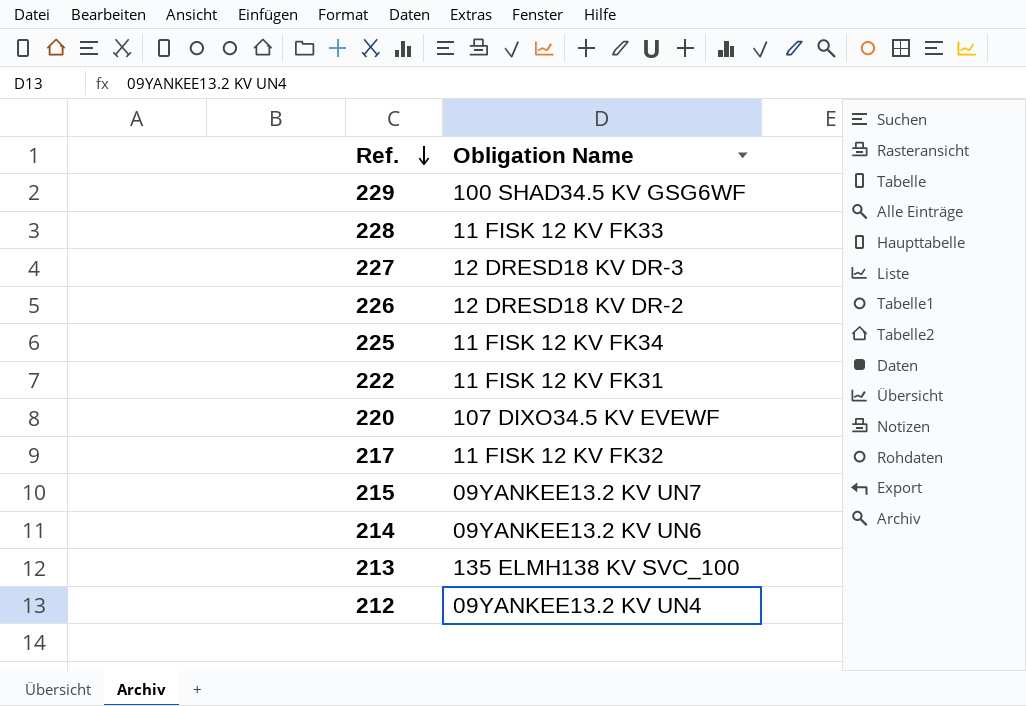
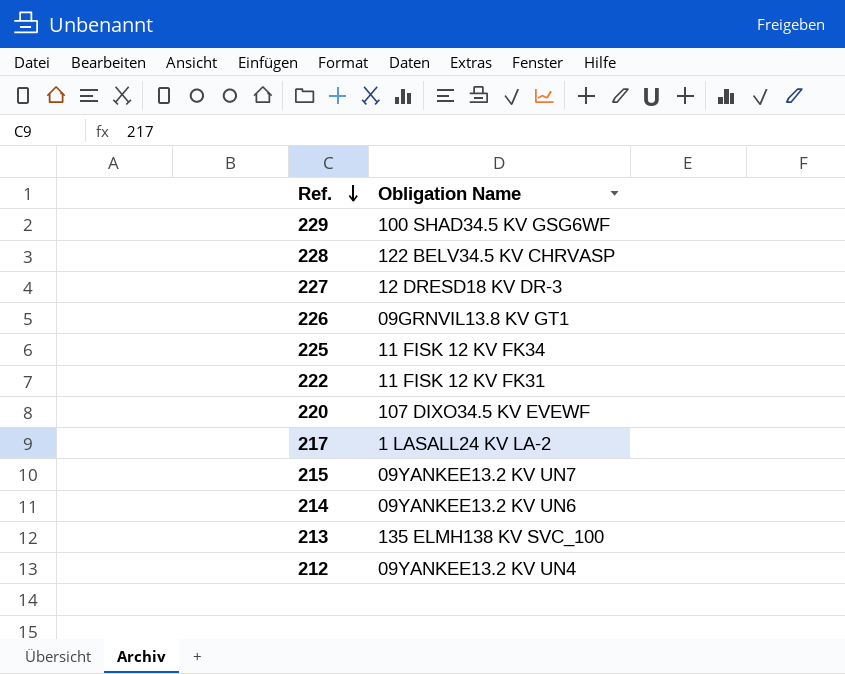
228 | Obligation Name: 11 FISK 12 KV FK33 -> 122 BELV34.5 KV CHRVASP
226 | Obligation Name: 12 DRESD18 KV DR-2 -> 09GRNVIL13.8 KV GT1
217 | Obligation Name: 11 FISK 12 KV FK32 -> 1 LASALL24 KV LA-2

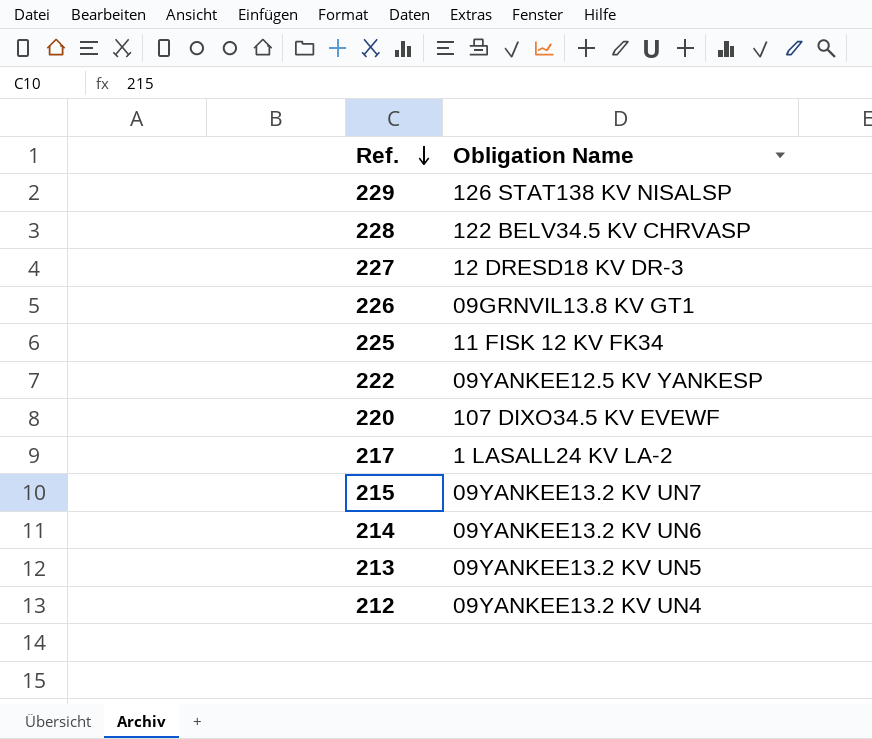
229 | Obligation Name: 100 SHAD34.5 KV GSG6WF -> 126 STAT138 KV NISALSP
222 | Obligation Name: 11 FISK 12 KV FK31 -> 09YANKEE12.5 KV YANKESP
213 | Obligation Name: 135 ELMH138 KV SVC_100 -> 09YANKEE13.2 KV UN5

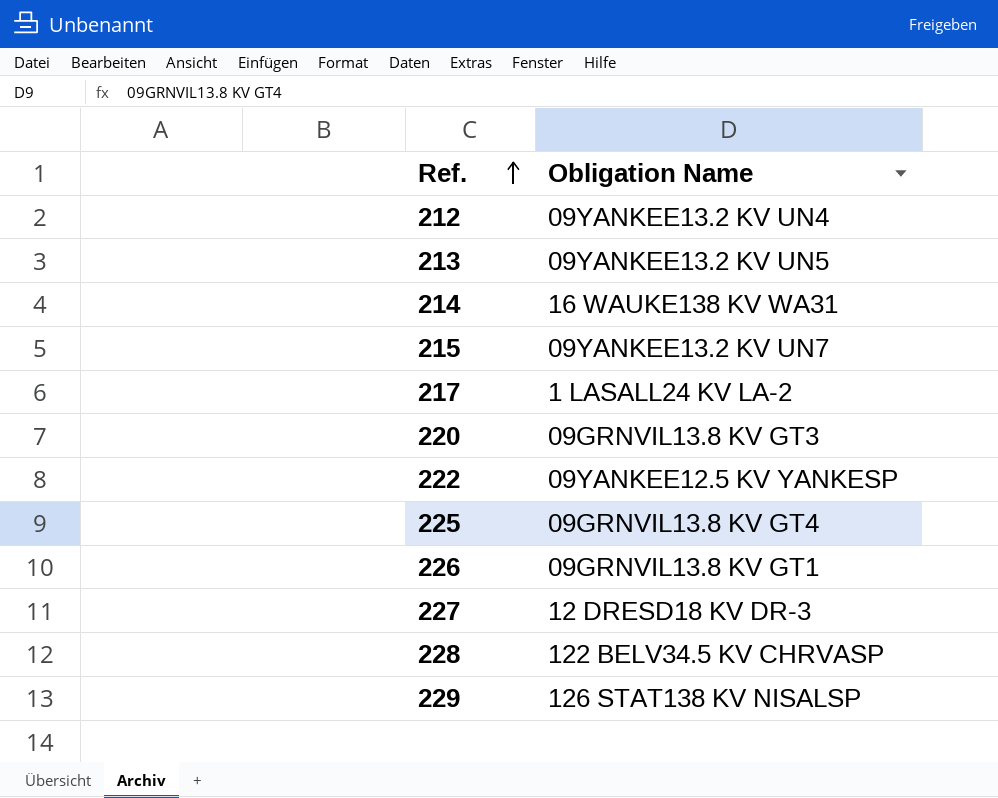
row order: Ref. descending -> Ref. ascending
214 | Obligation Name: 09YANKEE13.2 KV UN6 -> 16 WAUKE138 KV WA31
220 | Obligation Name: 107 DIXO34.5 KV EVEWF -> 09GRNVIL13.8 KV GT3
225 | Obligation Name: 11 FISK 12 KV FK34 -> 09GRNVIL13.8 KV GT4

